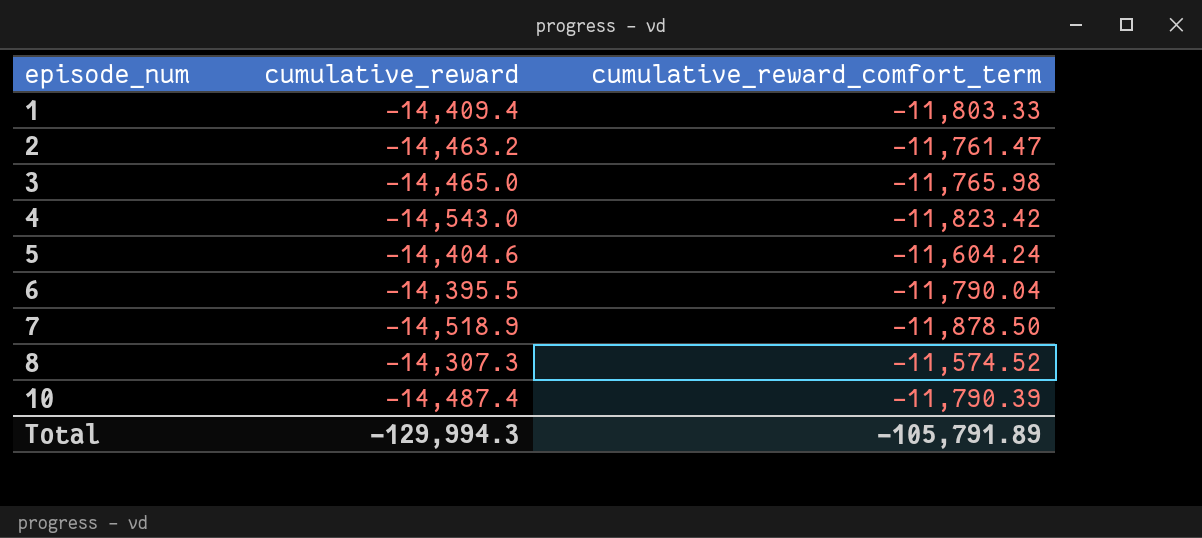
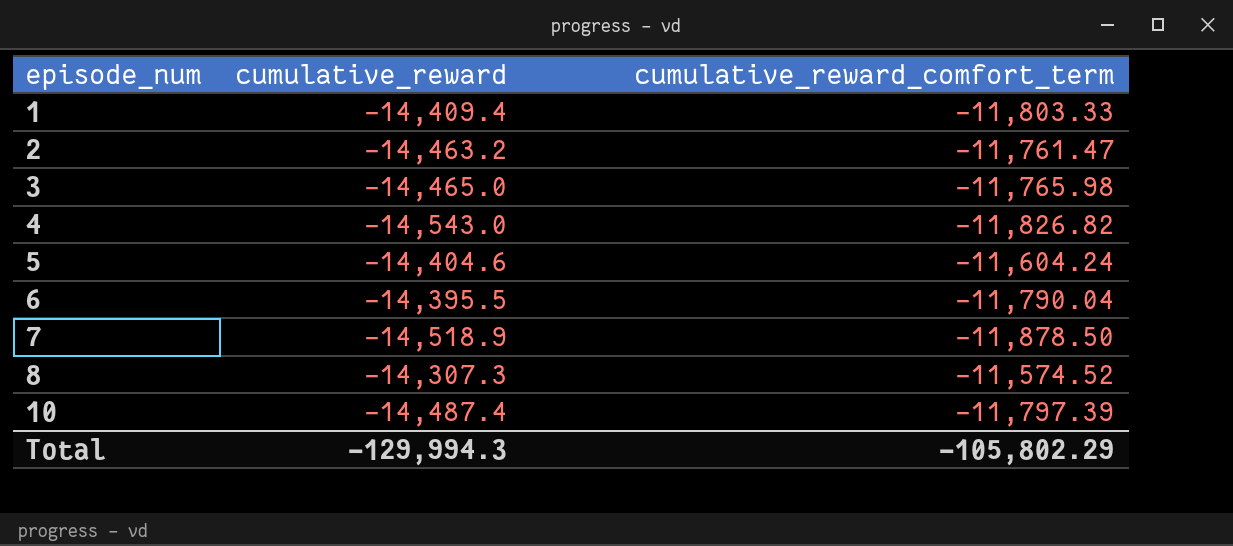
4 | cumulative_reward_comfort_term: -11,823.42 -> -11,826.82
10 | cumulative_reward_comfort_term: -11,790.39 -> -11,797.39
Total | cumulative_reward_comfort_term: -105,791.89 -> -105,802.29

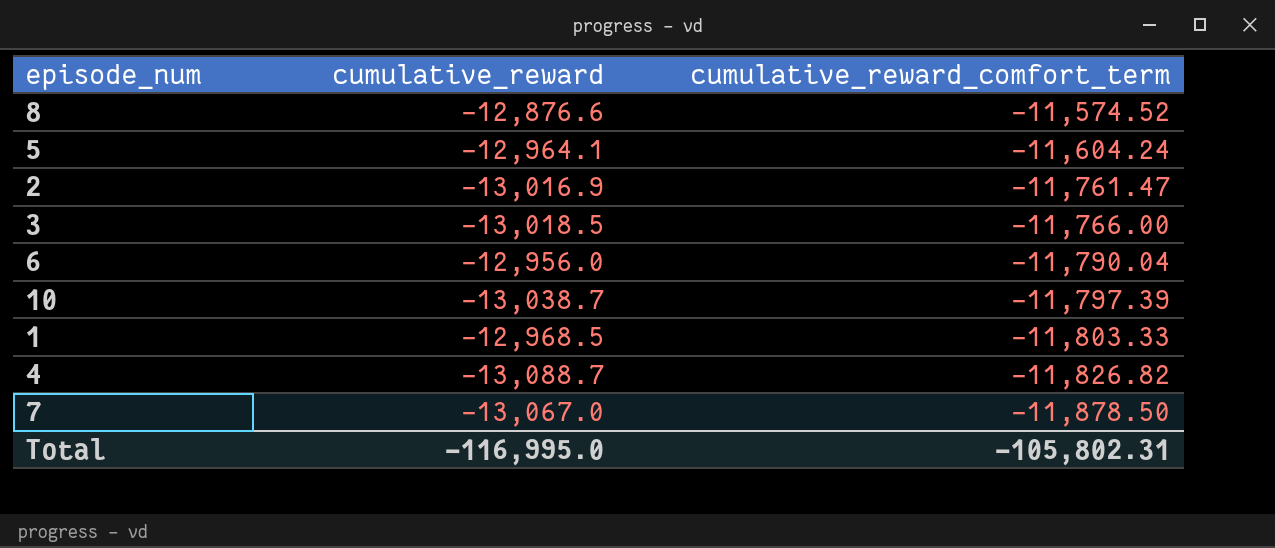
row order: episode_num ascending -> cumulative_reward_comfort_term descending
8 | cumulative_reward: -14,307.3 -> -12,876.6
5 | cumulative_reward: -14,404.6 -> -12,964.1
2 | cumulative_reward: -14,463.2 -> -13,016.9
3 | cumulative_reward: -14,465.0 -> -13,018.5
3 | cumulative_reward_comfort_term: -11,765.98 -> -11,766.00
6 | cumulative_reward: -14,395.5 -> -12,956.0
10 | cumulative_reward: -14,487.4 -> -13,038.7
1 | cumulative_reward: -14,409.4 -> -12,968.5
4 | cumulative_reward: -14,543.0 -> -13,088.7
7 | cumulative_reward: -14,518.9 -> -13,067.0
Total | cumulative_reward: -129,994.3 -> -116,995.0
Total | cumulative_reward_comfort_term: -105,802.29 -> -105,802.31

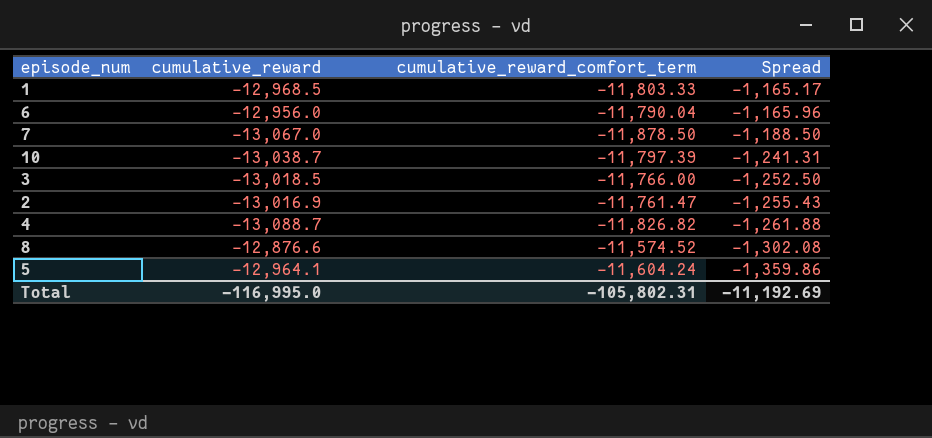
row order: cumulative_reward_comfort_term descending -> Spread descending
column Spread | formula: none -> [cumulative_reward] - [cumulative_reward_comfort_term]

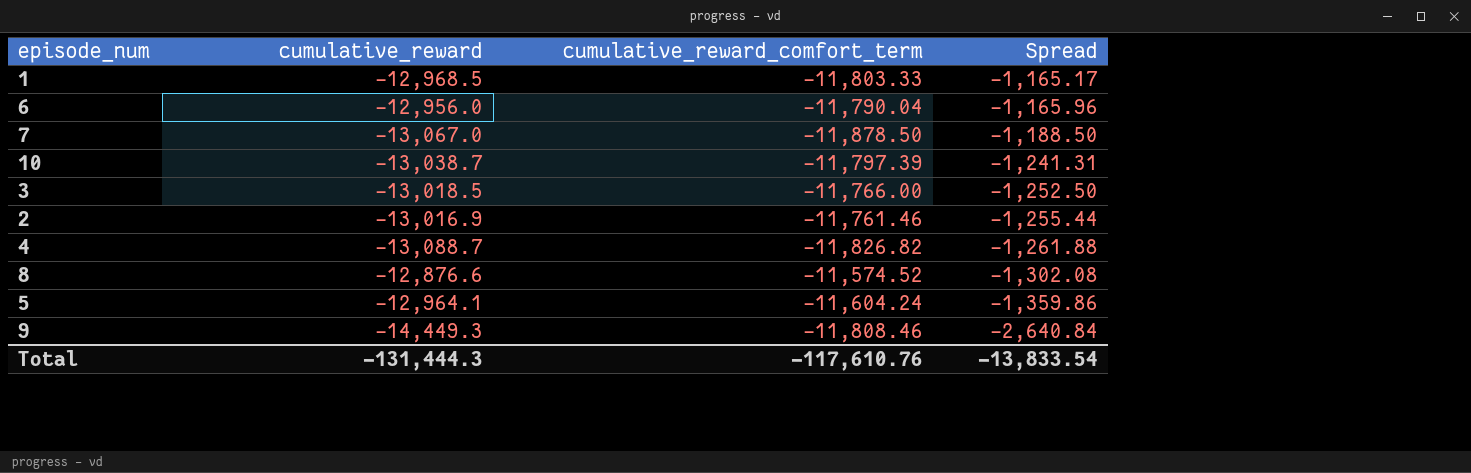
2 | cumulative_reward_comfort_term: -11,761.47 -> -11,761.46
2 | Spread: -1,255.43 -> -1,255.44
row 9: none -> -14,449.3 | -11,808.46 | -2,640.84
Total | cumulative_reward: -116,995.0 -> -131,444.3
Total | cumulative_reward_comfort_term: -105,802.31 -> -117,610.76
Total | Spread: -11,192.69 -> -13,833.54

